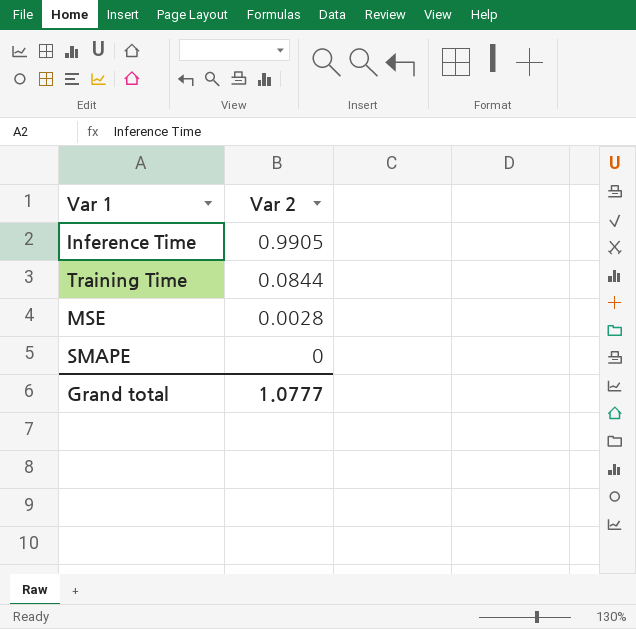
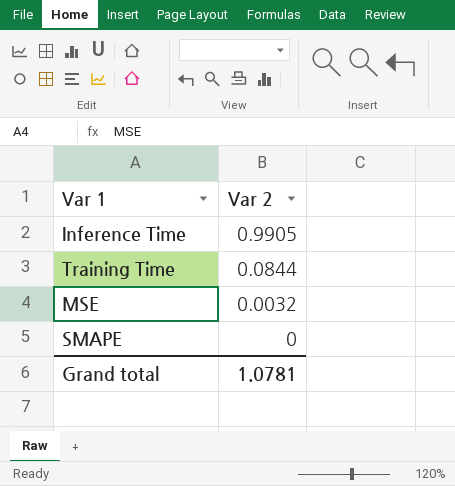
MSE | Var 2: 0.0028 -> 0.0032
Grand total | Var 2: 1.0777 -> 1.0781

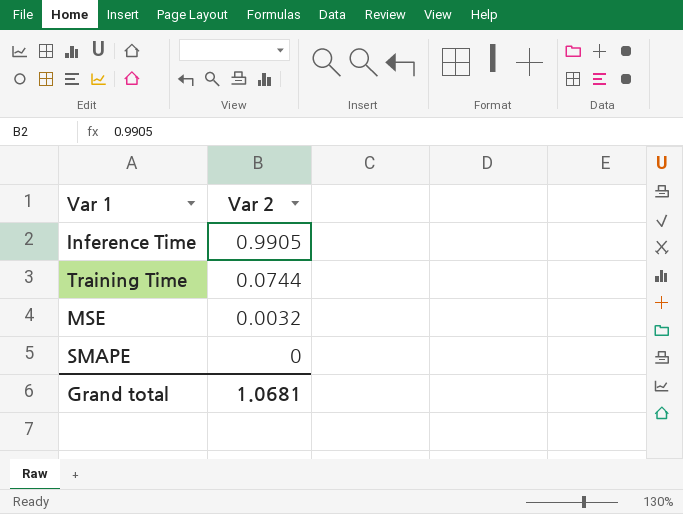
Training Time | Var 2: 0.0844 -> 0.0744
Grand total | Var 2: 1.0781 -> 1.0681

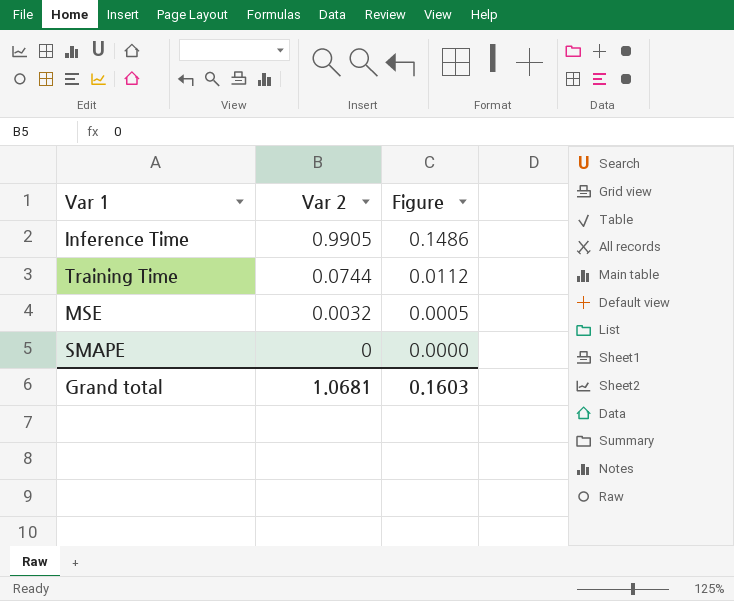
column Figure | formula: none -> [Var 2] * 0.15

